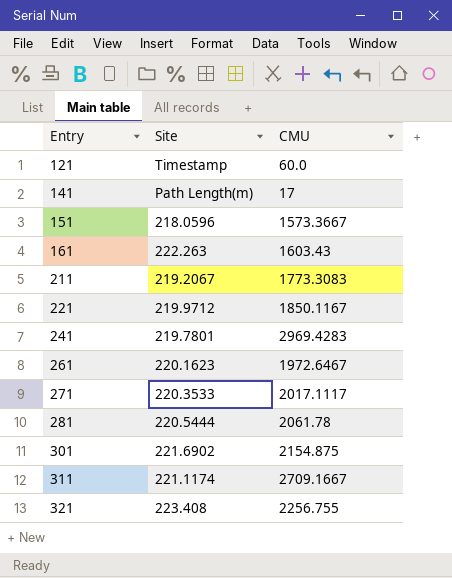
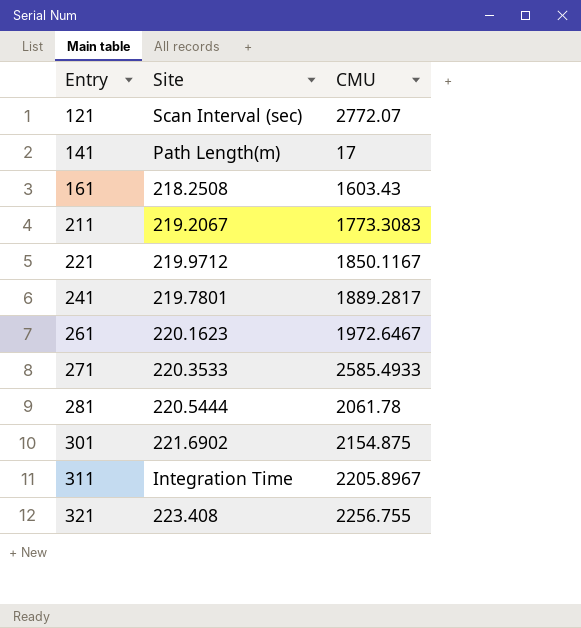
row 151: 218.0596 | 1573.3667 -> none
121 | Site: Timestamp -> Scan Interval (sec)
121 | CMU: 60.0 -> 2772.07
161 | Site: 222.263 -> 218.2508
241 | CMU: 2969.4283 -> 1889.2817
271 | CMU: 2017.1117 -> 2585.4933
311 | Site: 221.1174 -> Integration Time
311 | CMU: 2709.1667 -> 2205.8967

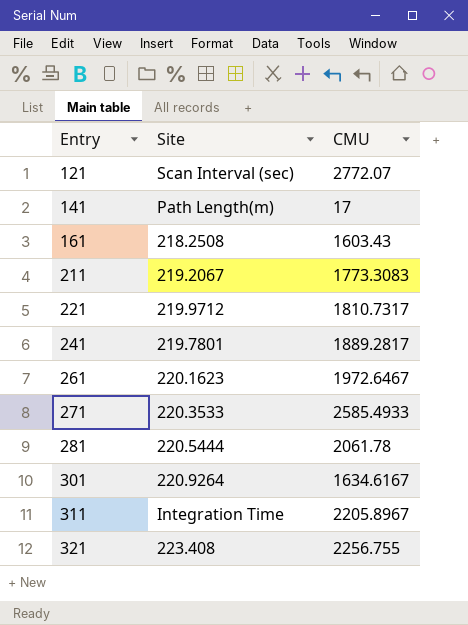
221 | CMU: 1850.1167 -> 1810.7317
301 | Site: 221.6902 -> 220.9264
301 | CMU: 2154.875 -> 1634.6167

